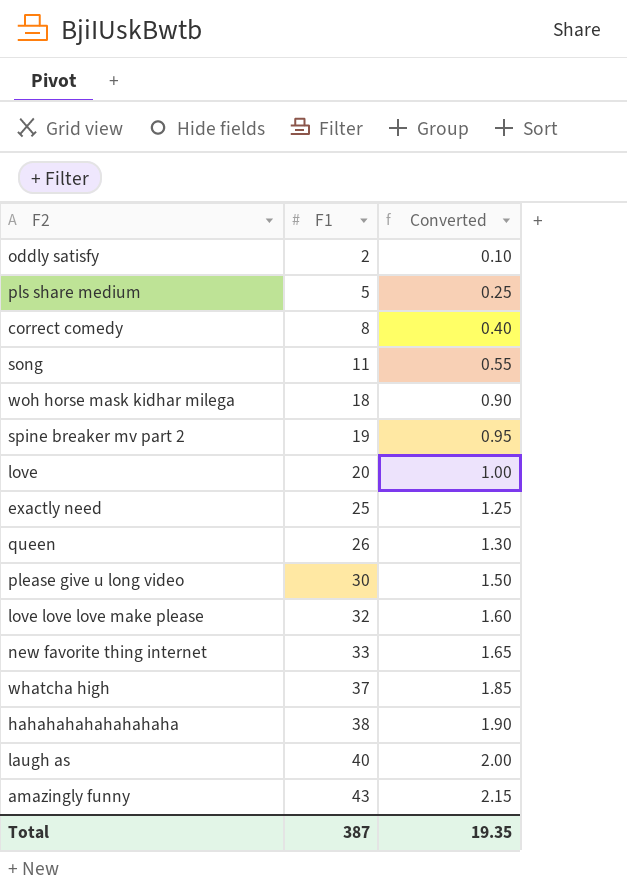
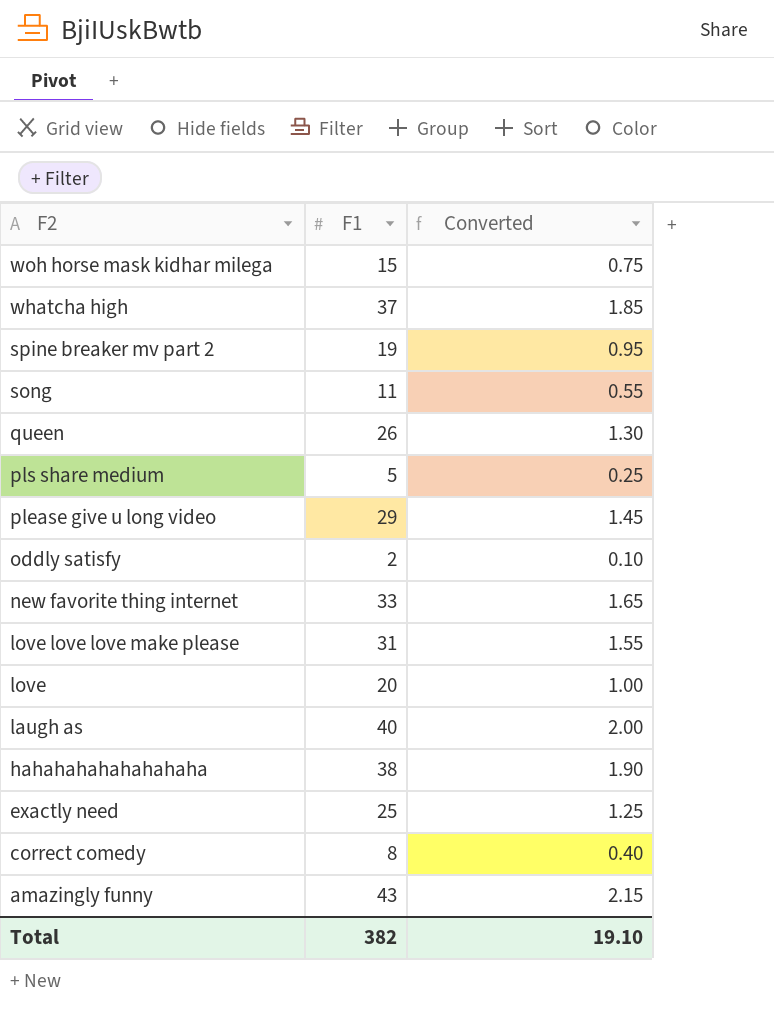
row order: F1 ascending -> F2 descending
woh horse mask kidhar milega | F1: 18 -> 15
woh horse mask kidhar milega | Converted: 0.90 -> 0.75
please give u long video | F1: 30 -> 29
please give u long video | Converted: 1.50 -> 1.45
love love love make please | F1: 32 -> 31
love love love make please | Converted: 1.60 -> 1.55
Total | F1: 387 -> 382
Total | Converted: 19.35 -> 19.10

